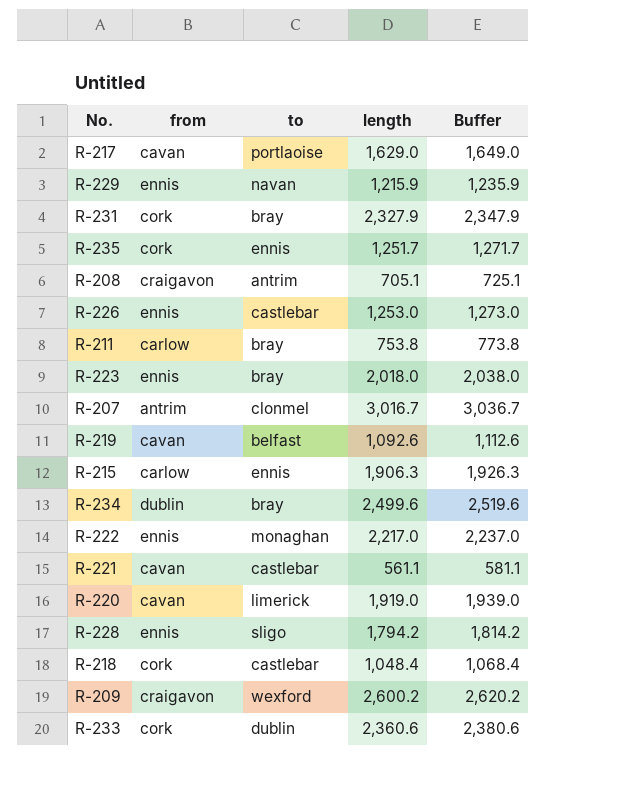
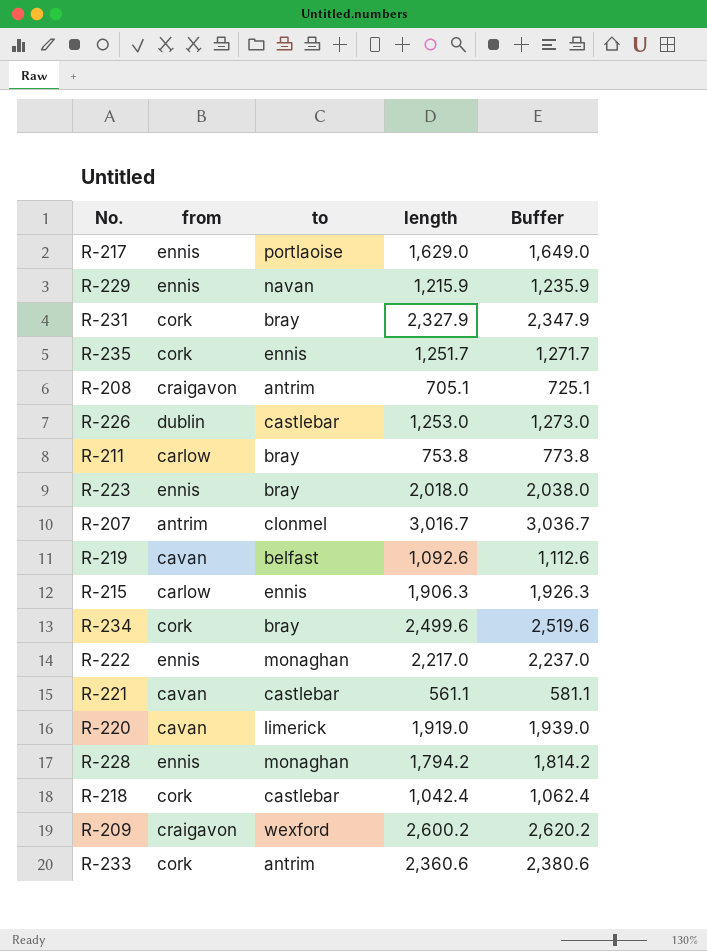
R-217 | from: cavan -> ennis
R-226 | from: ennis -> dublin
R-234 | from: dublin -> cork
R-228 | to: sligo -> monaghan
R-218 | length: 1,048.4 -> 1,042.4
R-218 | Buffer: 1,068.4 -> 1,062.4
R-233 | to: dublin -> antrim

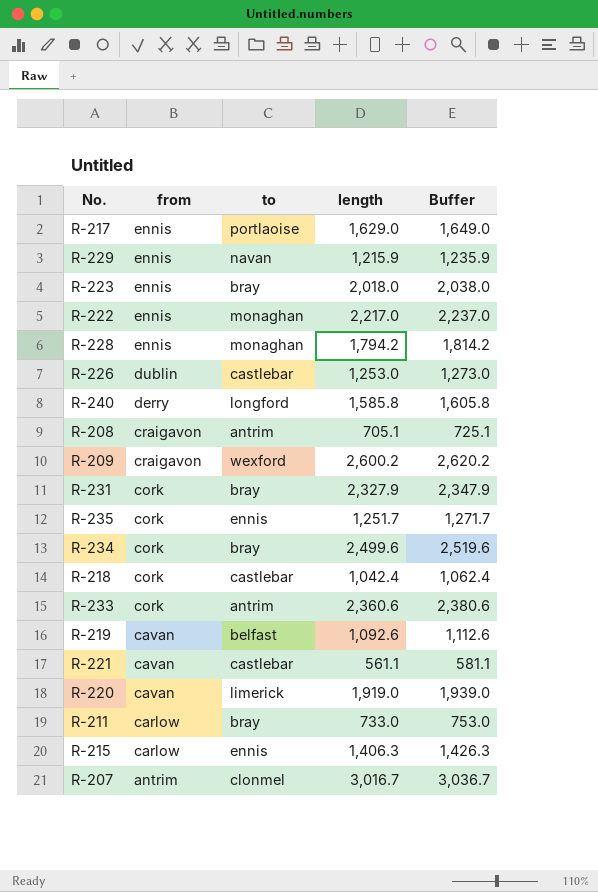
row order: none -> from descending
row R-240: none -> derry | longford | 1,585.8 | 1,605.8
R-211 | length: 753.8 -> 733.0
R-211 | Buffer: 773.8 -> 753.0
R-215 | length: 1,906.3 -> 1,406.3
R-215 | Buffer: 1,926.3 -> 1,426.3

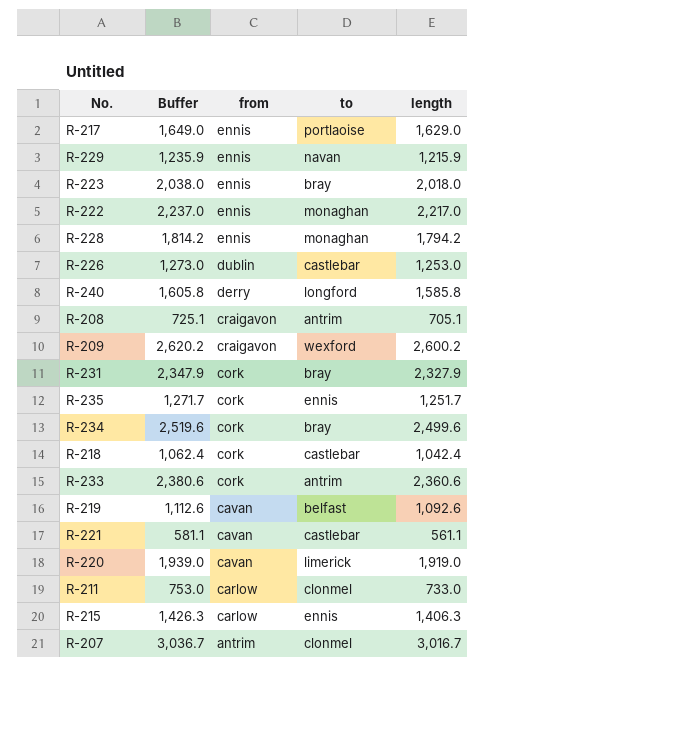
column Buffer | position: 5 -> 2
R-211 | to: bray -> clonmel

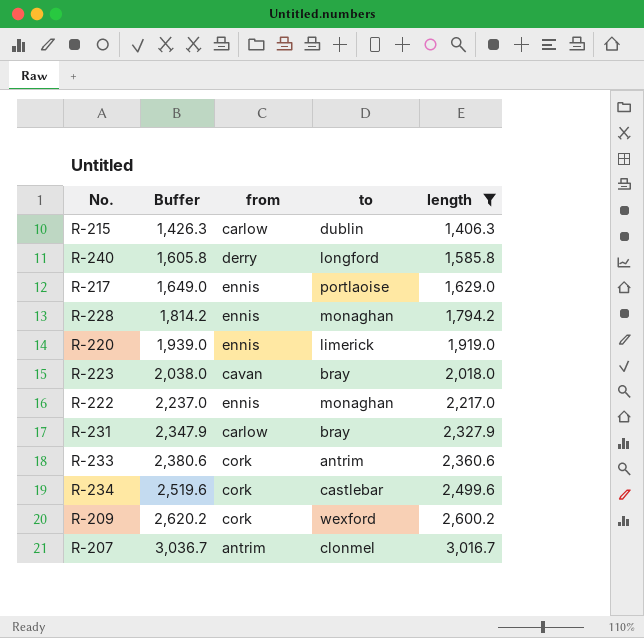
filter: none -> length >= 1,406.3
row order: from descending -> Buffer ascending
R-215 | to: ennis -> dublin
R-220 | from: cavan -> ennis
R-223 | from: ennis -> cavan
R-231 | from: cork -> carlow
R-234 | to: bray -> castlebar
R-209 | from: craigavon -> cork

